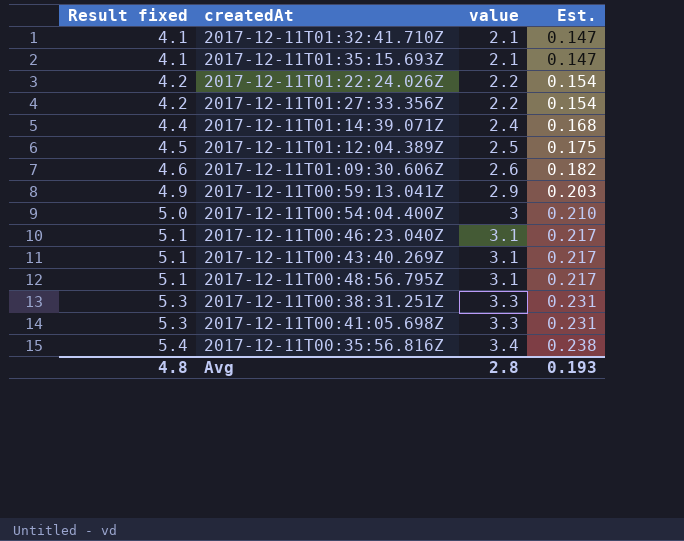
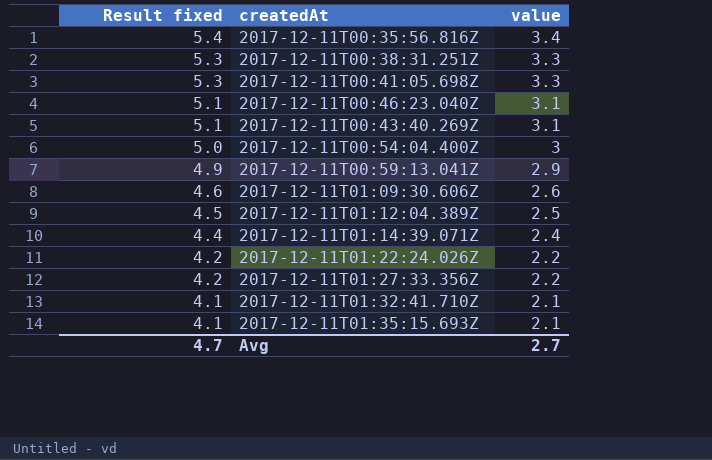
row order: Result fixed ascending -> Result fixed descending
column Est. | formula: [value] * 0.07 -> none
row 2017-12-11T00:48:56.795Z: 5.1 | 3.1 | 0.217 -> none
Avg | Result fixed: 4.8 -> 4.7
Avg | value: 2.8 -> 2.7

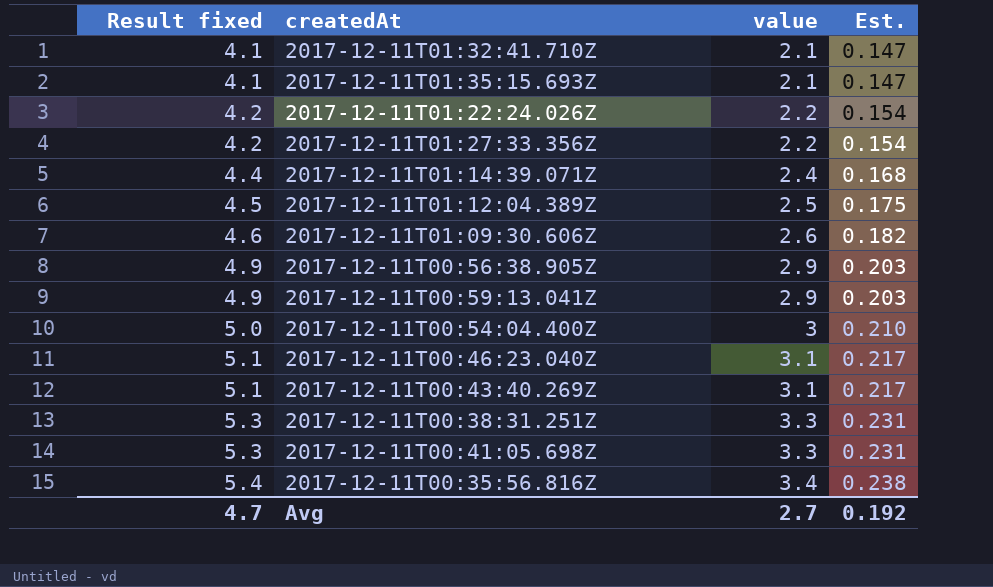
row order: Result fixed descending -> Result fixed ascending
column Est. | formula: none -> [value] * 0.07
row 2017-12-11T00:56:38.905Z: none -> 4.9 | 2.9 | 0.203

